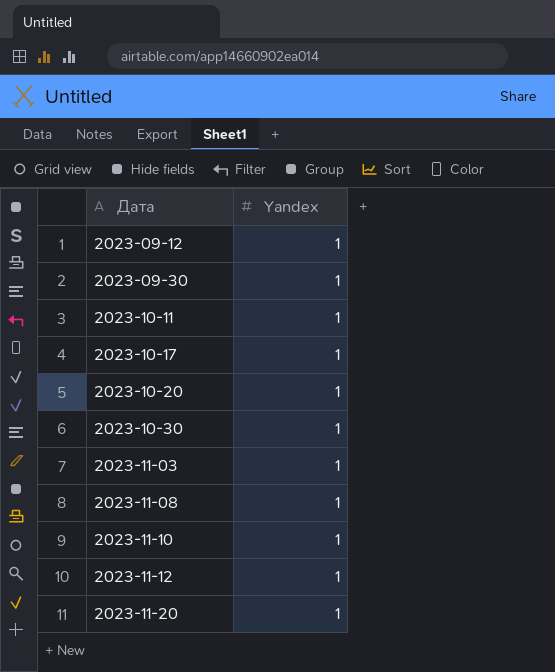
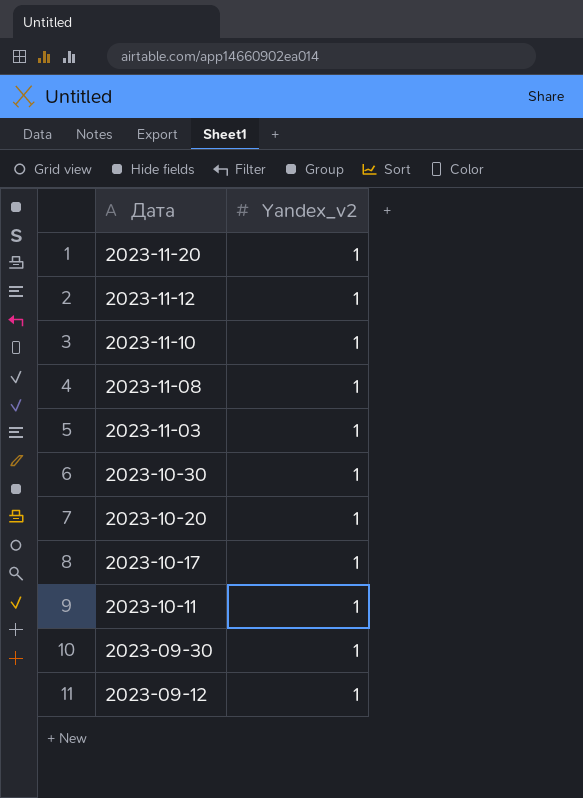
row order: Дата ascending -> Дата descending
column name: Yandex -> Yandex_v2

